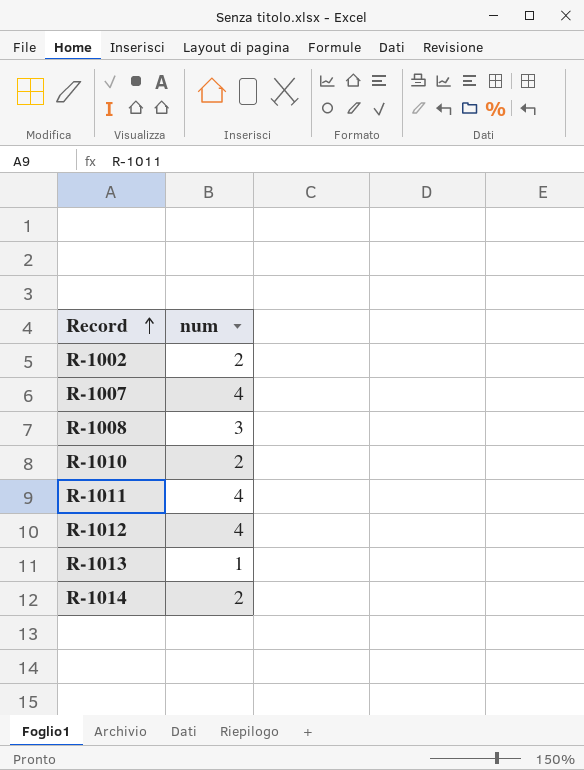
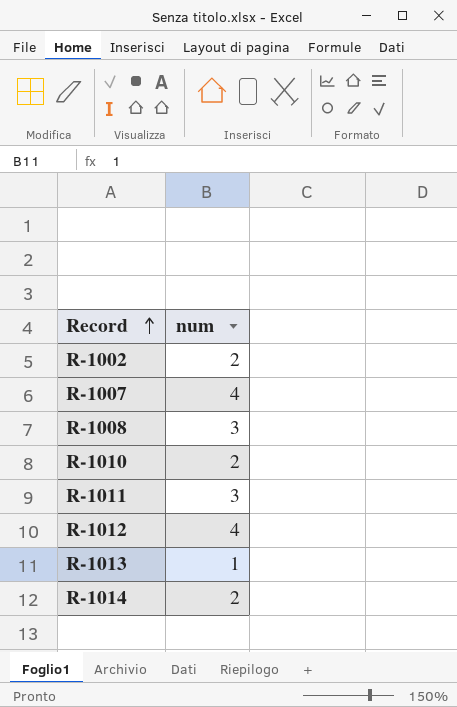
R-1011 | num: 4 -> 3

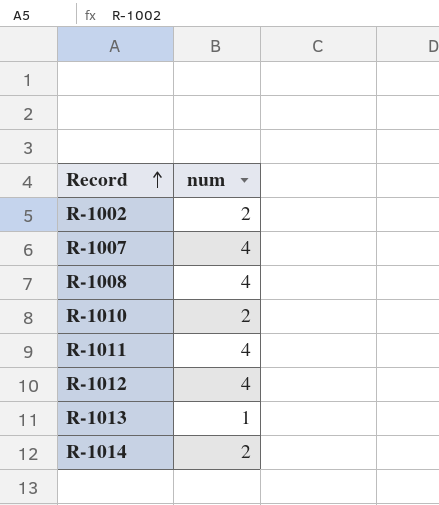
R-1008 | num: 3 -> 4
R-1011 | num: 3 -> 4

